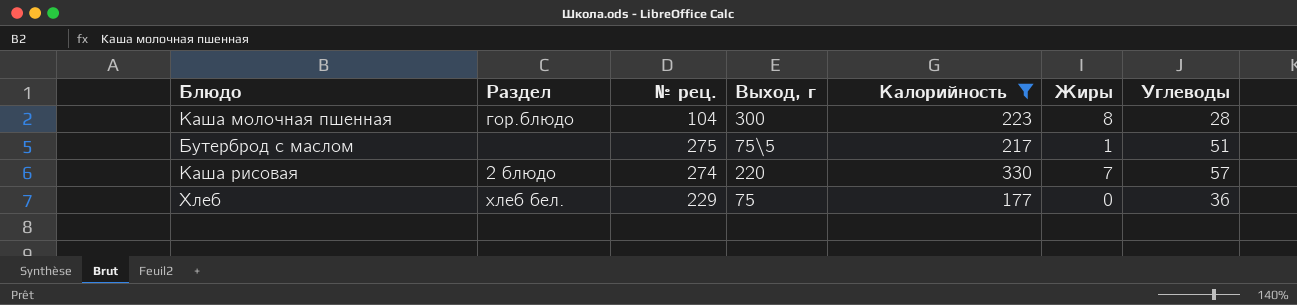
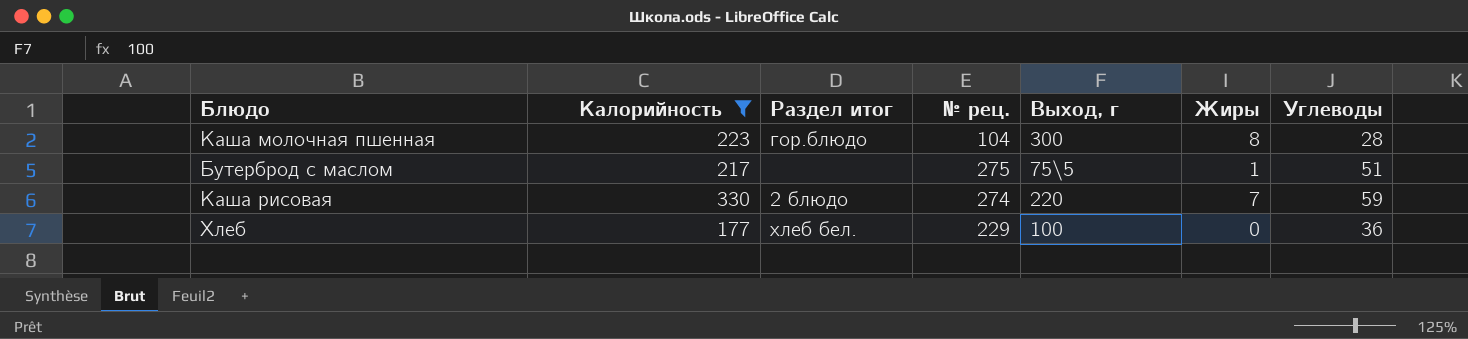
column Калорийность | position: 5 -> 2
column name: Раздел -> Раздел итог
Каша рисовая | Углеводы: 57 -> 59
Хлеб | Выход, г: 75 -> 100

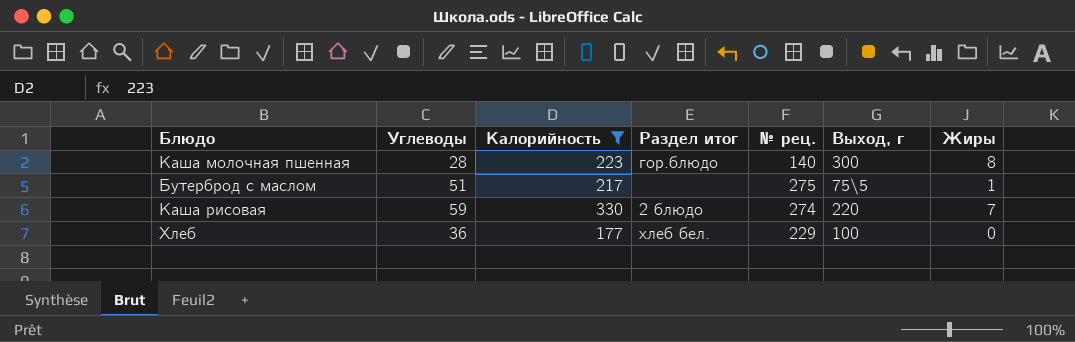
column Углеводы | position: 7 -> 2
Каша молочная пшенная | № рец.: 104 -> 140

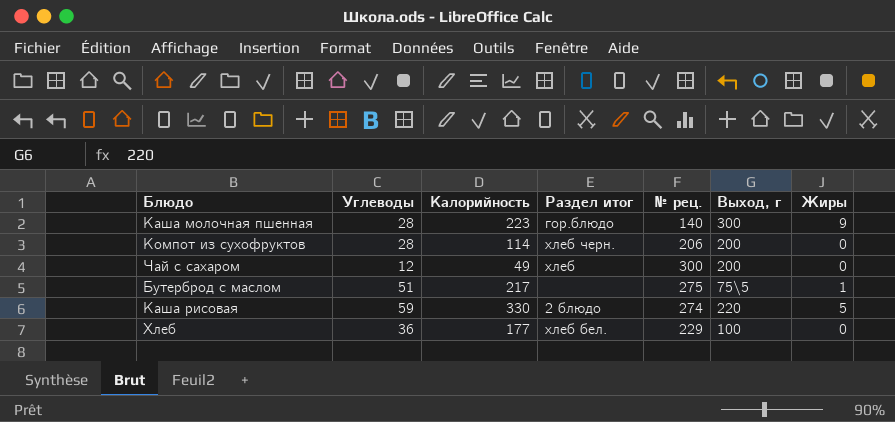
filter: Калорийность >= 177 -> none
Каша молочная пшенная | Жиры: 8 -> 9
Каша рисовая | Жиры: 7 -> 5

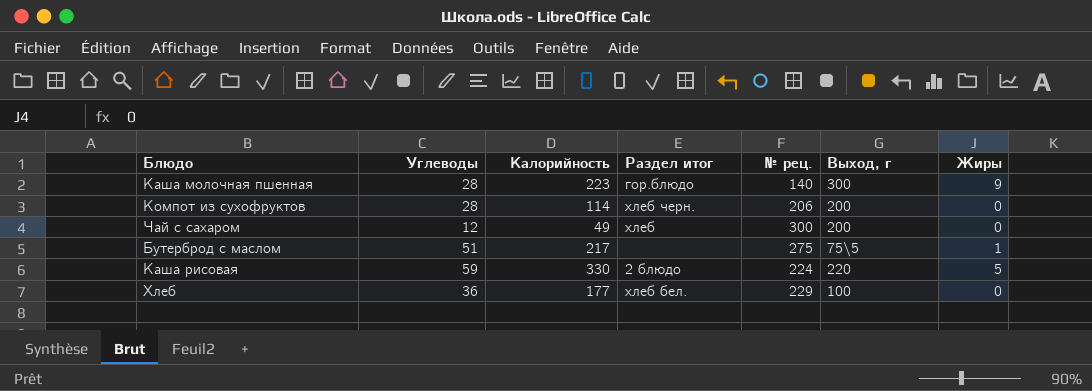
Каша рисовая | № рец.: 274 -> 224

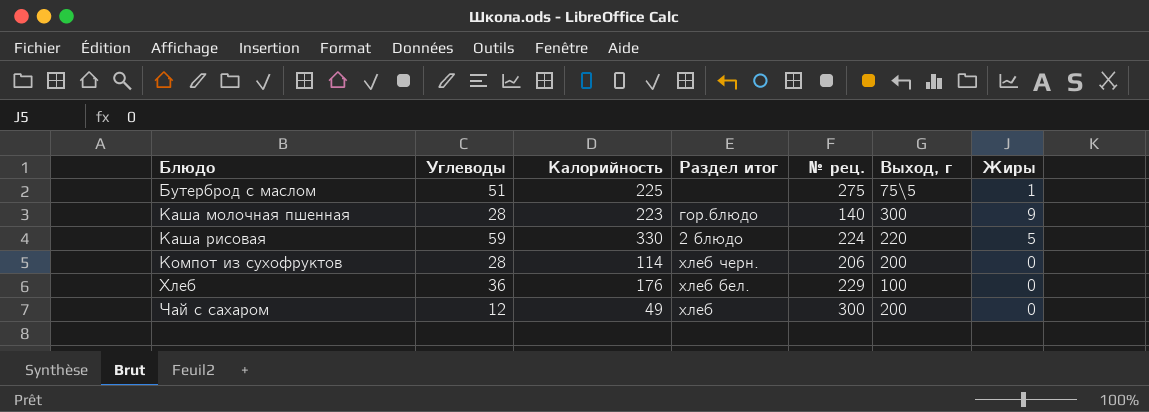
row order: none -> Блюдо ascending
Бутерброд с маслом | Калорийность: 217 -> 225
Хлеб | Калорийность: 177 -> 176

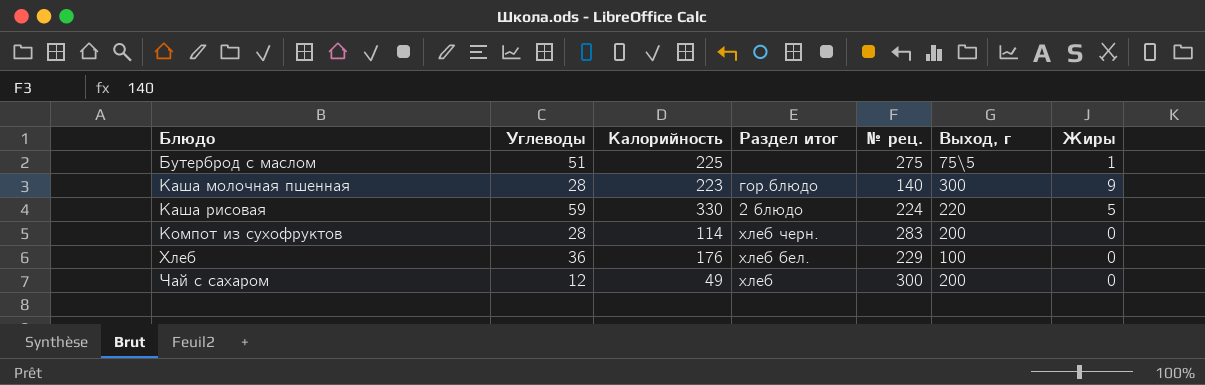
Компот из сухофруктов | № рец.: 206 -> 283

